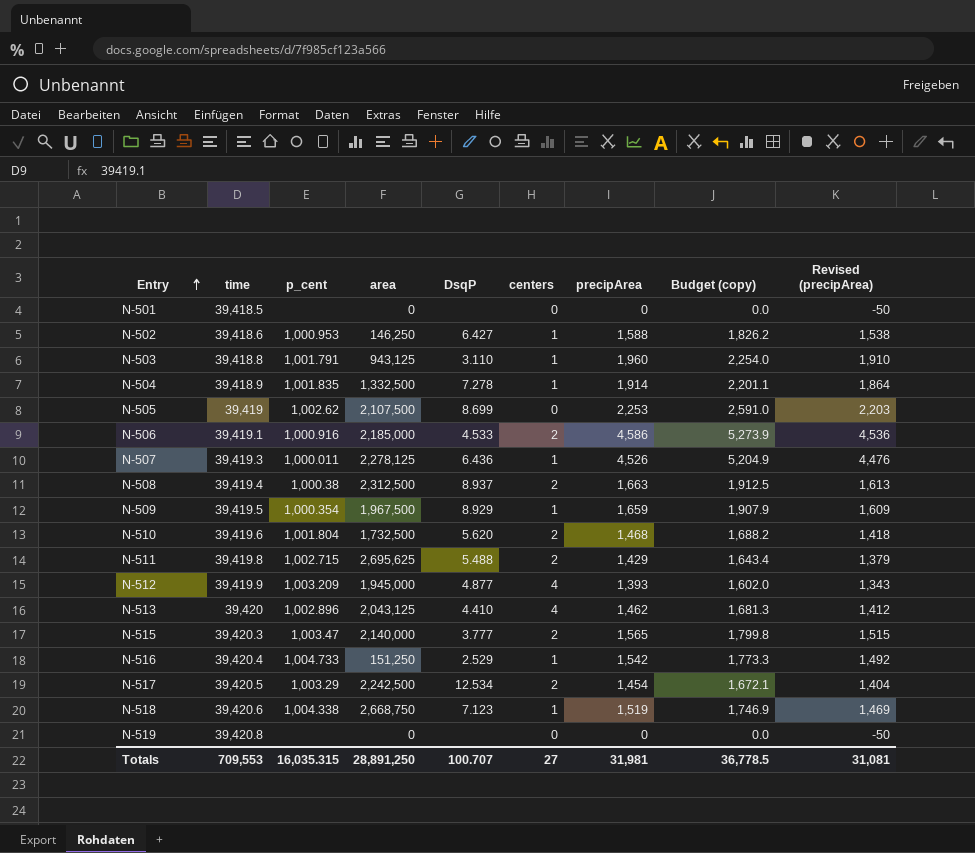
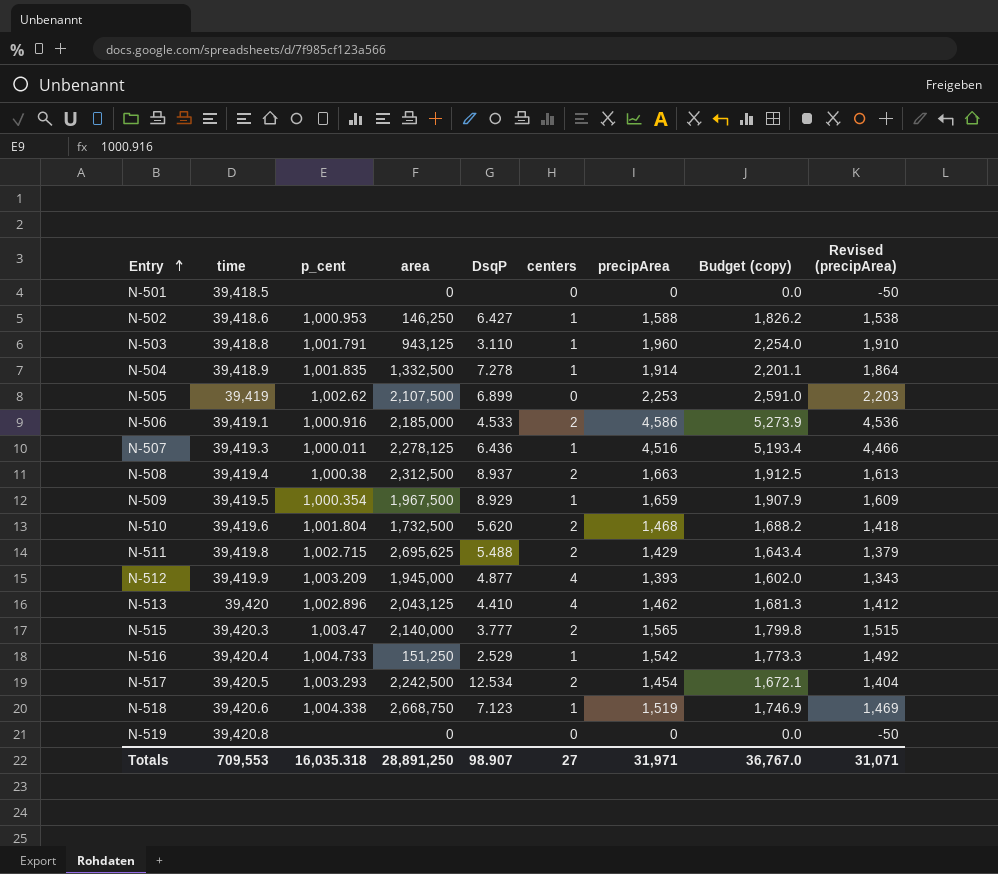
N-505 | DsqP: 8.699 -> 6.899
N-507 | precipArea: 4,526 -> 4,516
N-507 | Budget (copy): 5,204.9 -> 5,193.4
N-507 | Revised (precipArea): 4,476 -> 4,466
N-517 | p_cent: 1,003.29 -> 1,003.293
Totals | p_cent: 16,035.315 -> 16,035.318
Totals | DsqP: 100.707 -> 98.907
Totals | precipArea: 31,981 -> 31,971
Totals | Budget (copy): 36,778.5 -> 36,767.0
Totals | Revised (precipArea): 31,081 -> 31,071

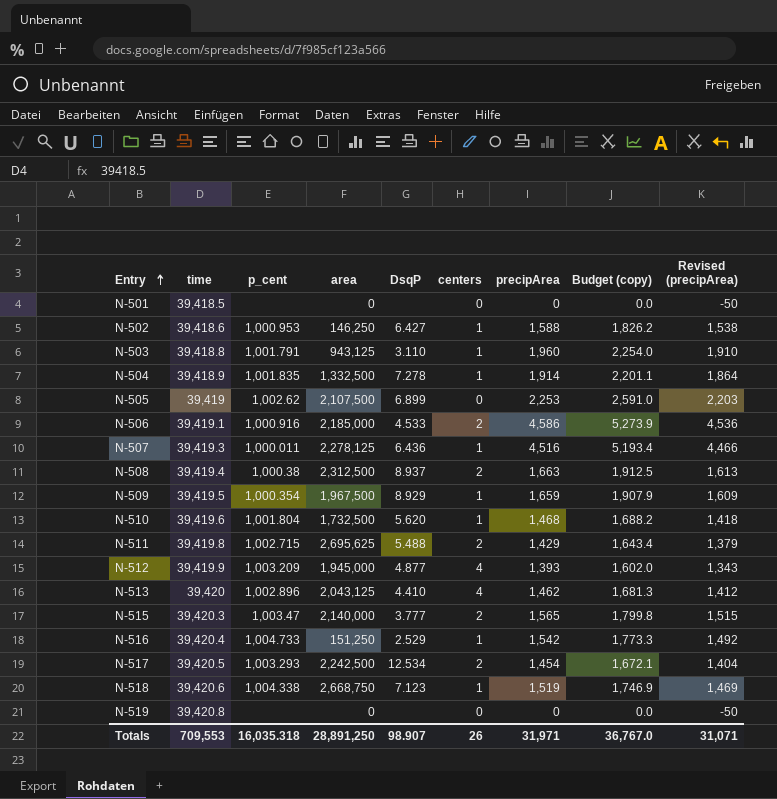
N-510 | centers: 2 -> 1
Totals | centers: 27 -> 26

